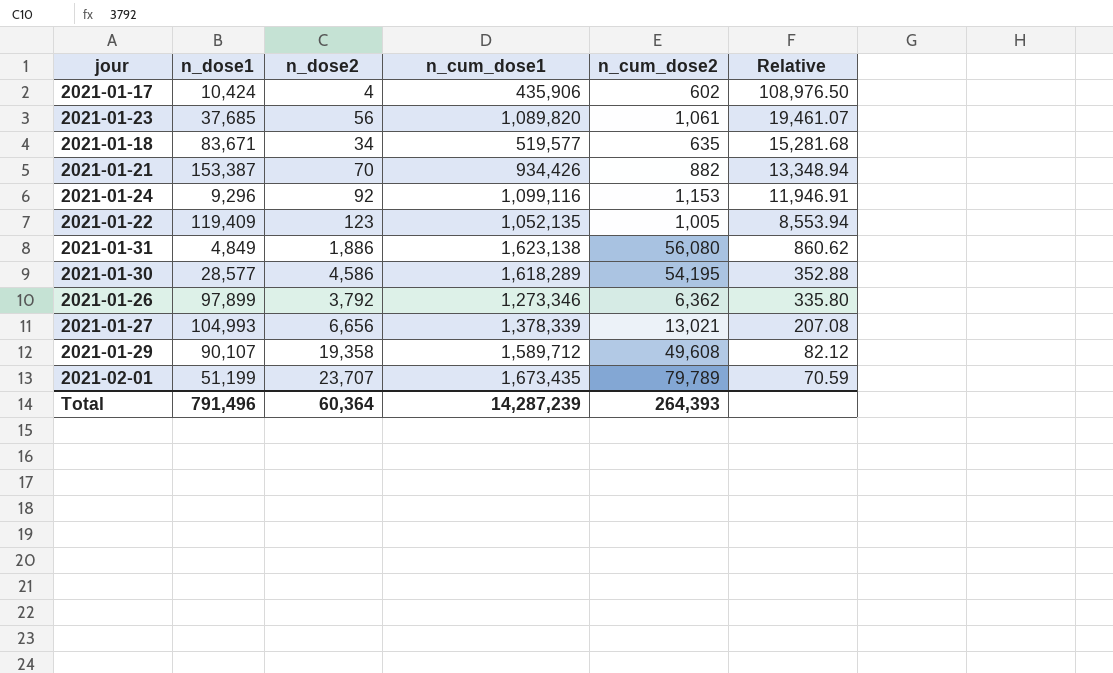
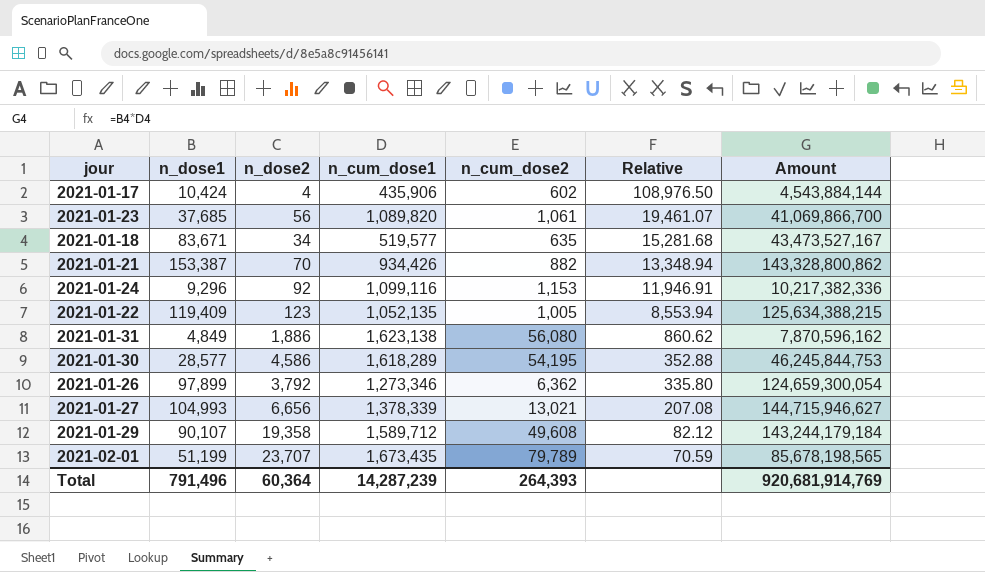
column Amount | formula: none -> [n_dose1] * [n_cum_dose1]

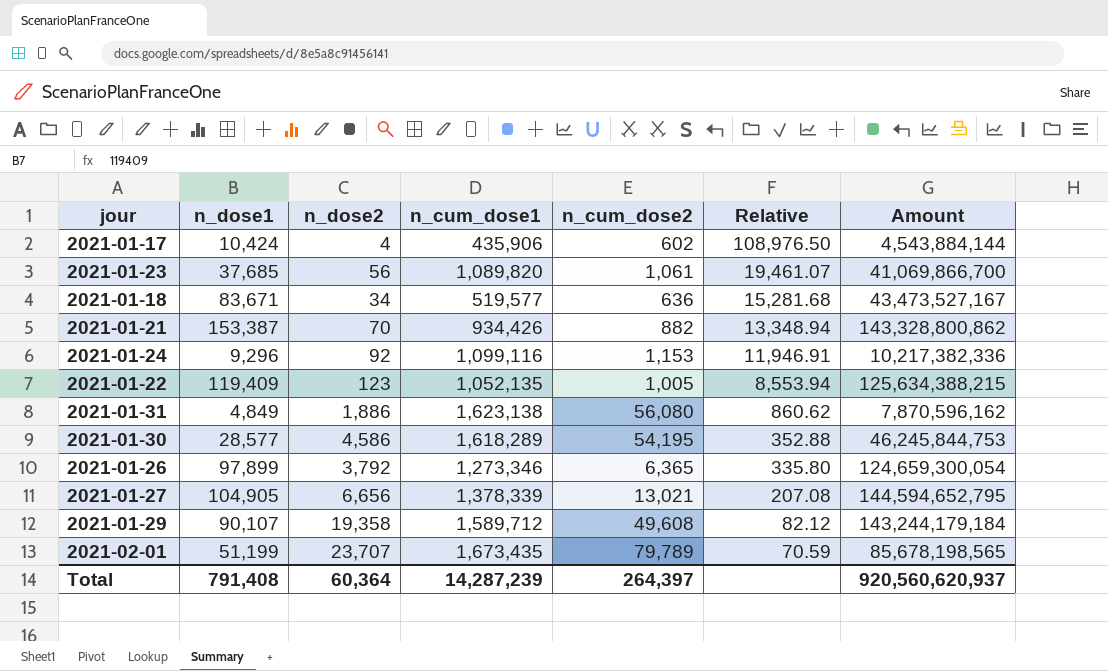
2021-01-18 | n_cum_dose2: 635 -> 636
2021-01-26 | n_cum_dose2: 6,362 -> 6,365
2021-01-27 | n_dose1: 104,993 -> 104,905
2021-01-27 | Amount: 144,715,946,627 -> 144,594,652,795
Total | n_dose1: 791,496 -> 791,408
Total | n_cum_dose2: 264,393 -> 264,397
Total | Amount: 920,681,914,769 -> 920,560,620,937

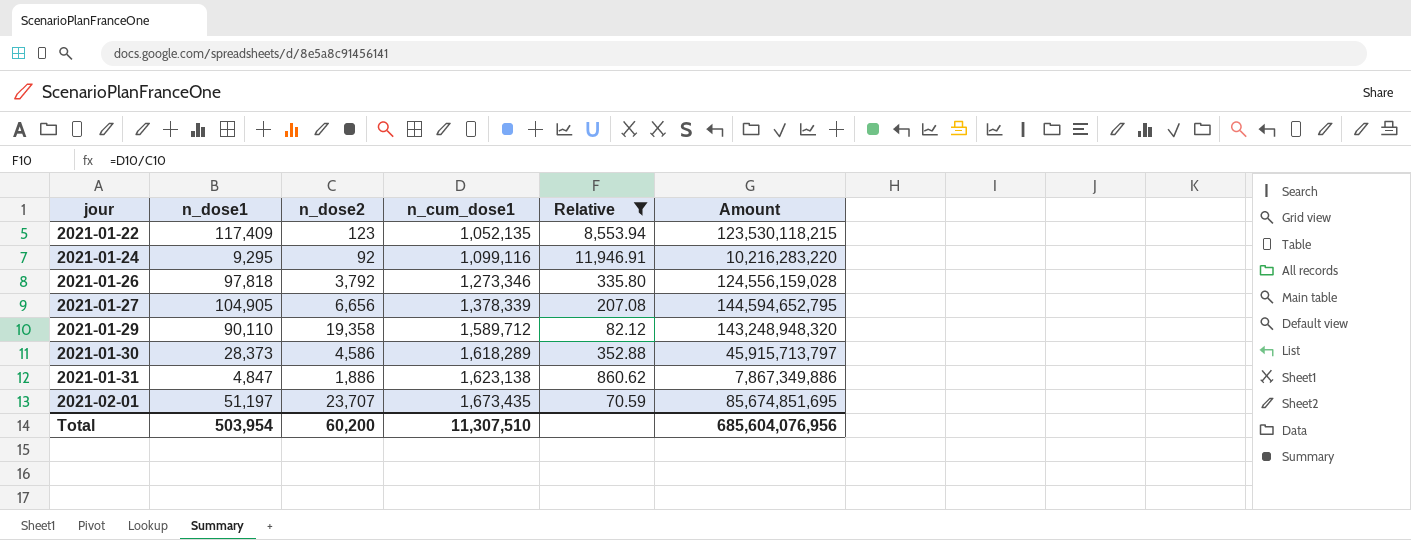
filter: none -> Relative <= 11,946.91
row order: Relative descending -> jour ascending
column n_cum_dose2 | position: 5 -> none
2021-01-22 | n_dose1: 119,409 -> 117,409
2021-01-22 | Amount: 125,634,388,215 -> 123,530,118,215
2021-01-24 | n_dose1: 9,296 -> 9,295
2021-01-24 | Amount: 10,217,382,336 -> 10,216,283,220
2021-01-26 | n_dose1: 97,899 -> 97,818
2021-01-26 | Amount: 124,659,300,054 -> 124,556,159,028
2021-01-29 | n_dose1: 90,107 -> 90,110
2021-01-29 | Amount: 143,244,179,184 -> 143,248,948,320
2021-01-30 | n_dose1: 28,577 -> 28,373
2021-01-30 | Amount: 46,245,844,753 -> 45,915,713,797
2021-01-31 | n_dose1: 4,849 -> 4,847
2021-01-31 | Amount: 7,870,596,162 -> 7,867,349,886
2021-02-01 | n_dose1: 51,199 -> 51,197
2021-02-01 | Amount: 85,678,198,565 -> 85,674,851,695
Total | n_dose1: 791,408 -> 503,954
Total | n_dose2: 60,364 -> 60,200
Total | n_cum_dose1: 14,287,239 -> 11,307,510
Total | Amount: 920,560,620,937 -> 685,604,076,956

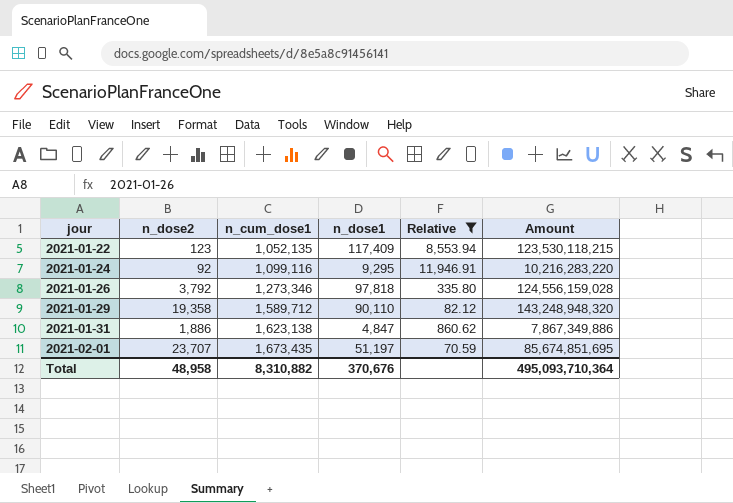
column n_dose1 | position: 2 -> 4
row 2021-01-27: 104,905 | 6,656 | 1,378,339 | 207.08 | 144,594,652,795 -> none
row 2021-01-30: 28,373 | 4,586 | 1,618,289 | 352.88 | 45,915,713,797 -> none
Total | n_dose2: 60,200 -> 48,958
Total | n_cum_dose1: 11,307,510 -> 8,310,882
Total | n_dose1: 503,954 -> 370,676
Total | Amount: 685,604,076,956 -> 495,093,710,364

